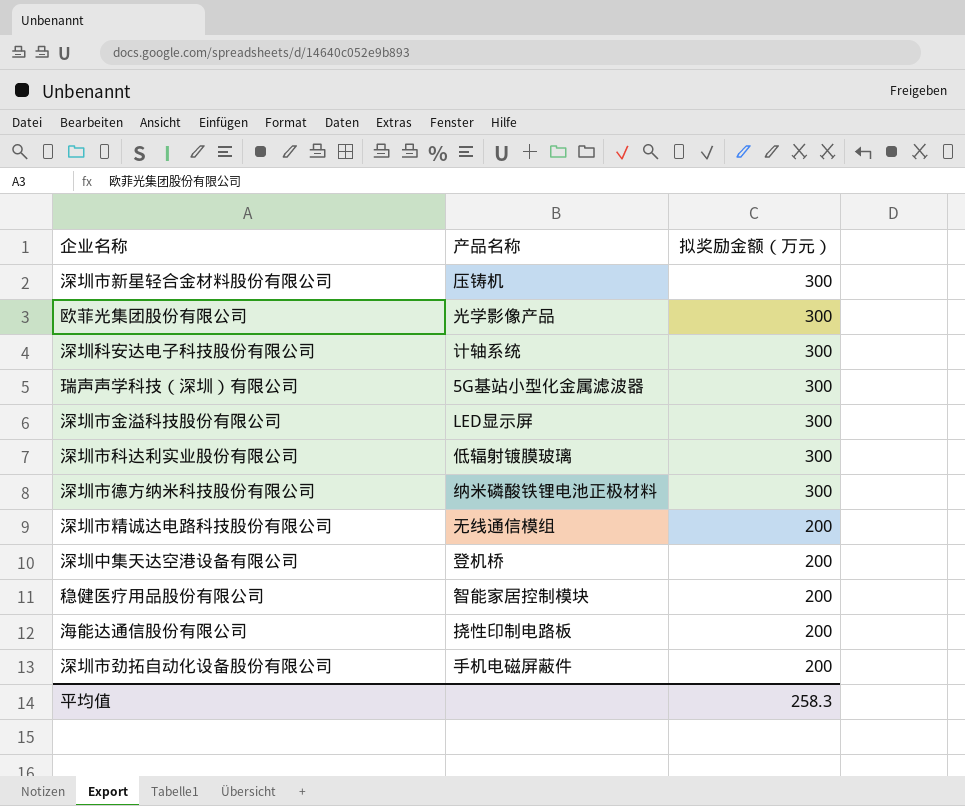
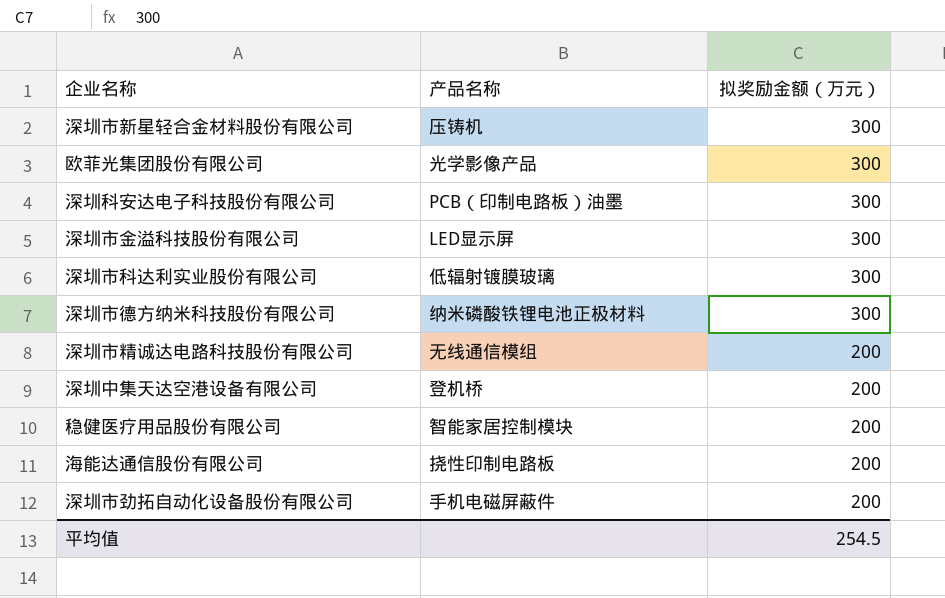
row 瑞声声学科技（深圳）有限公司: 5G基站小型化金属滤波器 | 300 -> none
深圳科安达电子科技股份有限公司 | 产品名称: 计轴系统 -> PCB（印制电路板）油墨
平均值 | 拟奖励金额（万元）: 258.3 -> 254.5

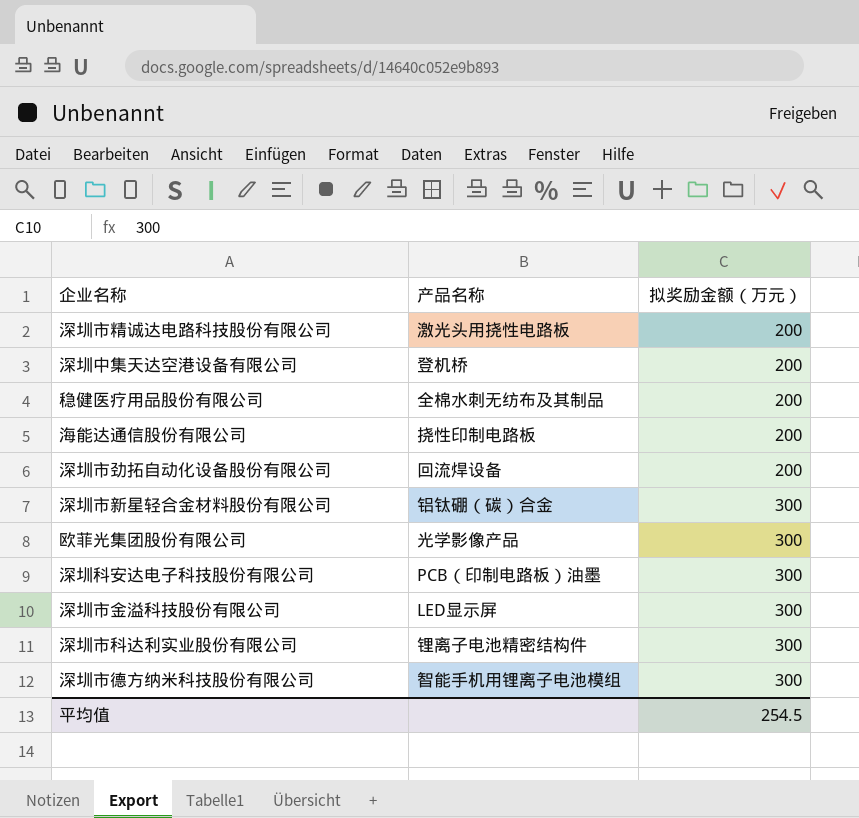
row order: 拟奖励金额（万元） descending -> 拟奖励金额（万元） ascending
深圳市精诚达电路科技股份有限公司 | 产品名称: 无线通信模组 -> 激光头用挠性电路板
稳健医疗用品股份有限公司 | 产品名称: 智能家居控制模块 -> 全棉水刺无纺布及其制品
深圳市劲拓自动化设备股份有限公司 | 产品名称: 手机电磁屏蔽件 -> 回流焊设备
深圳市新星轻合金材料股份有限公司 | 产品名称: 压铸机 -> 铝钛硼（碳）合金
深圳市科达利实业股份有限公司 | 产品名称: 低辐射镀膜玻璃 -> 锂离子电池精密结构件
深圳市德方纳米科技股份有限公司 | 产品名称: 纳米磷酸铁锂电池正极材料 -> 智能手机用锂离子电池模组

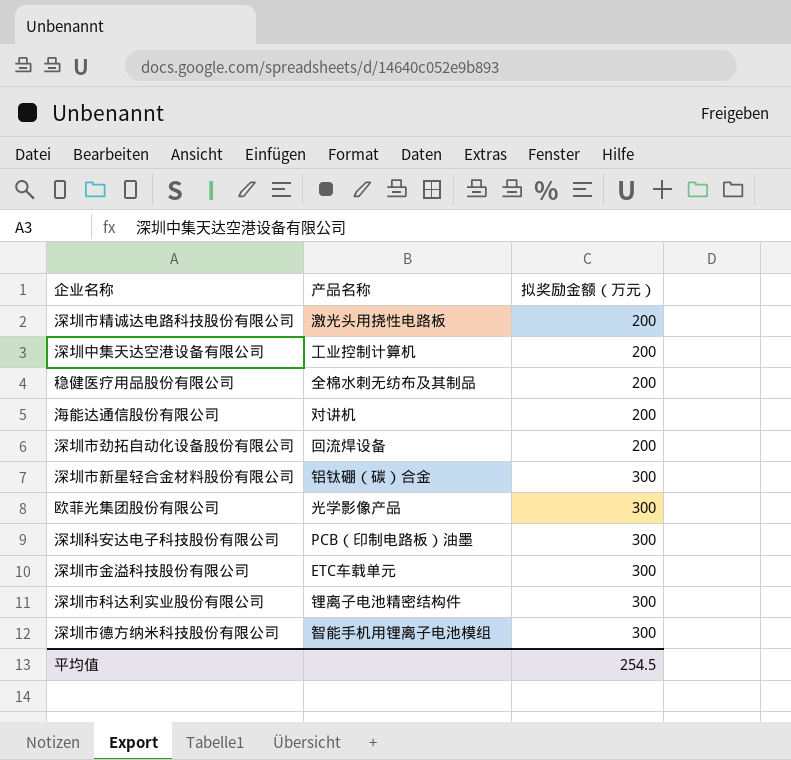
深圳中集天达空港设备有限公司 | 产品名称: 登机桥 -> 工业控制计算机
海能达通信股份有限公司 | 产品名称: 挠性印制电路板 -> 对讲机
深圳市金溢科技股份有限公司 | 产品名称: LED显示屏 -> ETC车载单元

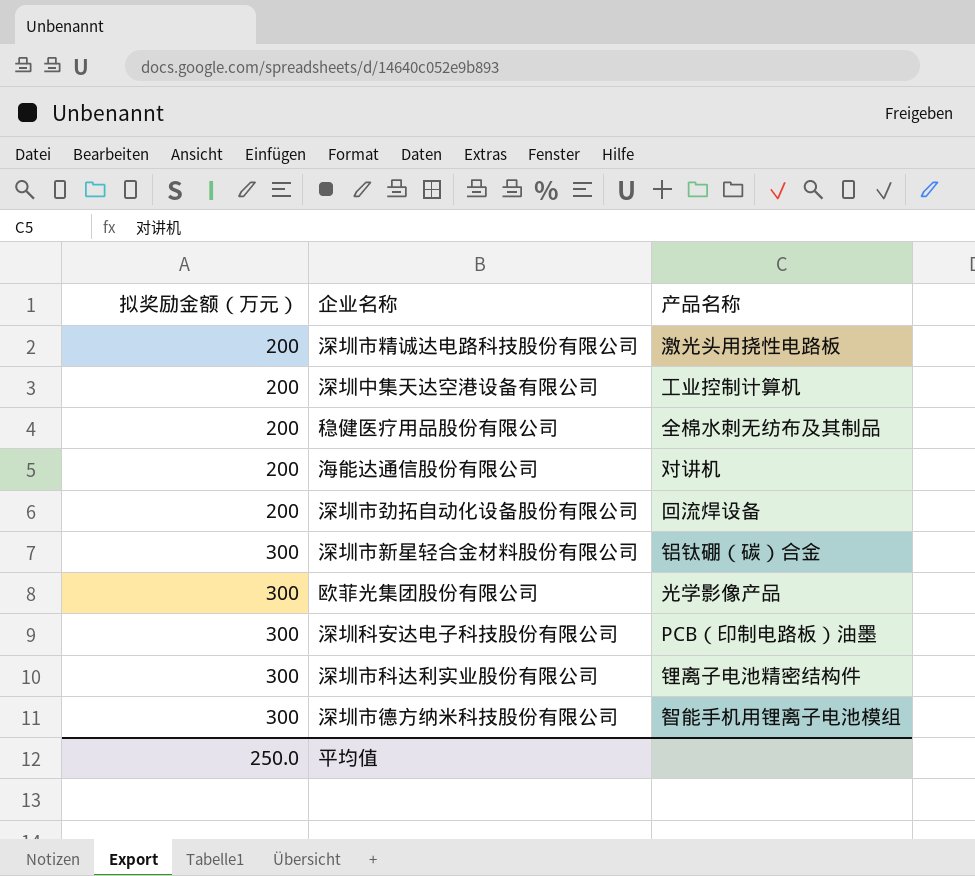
column 拟奖励金额（万元） | position: 3 -> 1
row 深圳市金溢科技股份有限公司: ETC车载单元 | 300 -> none
平均值 | 拟奖励金额（万元）: 254.5 -> 250.0

